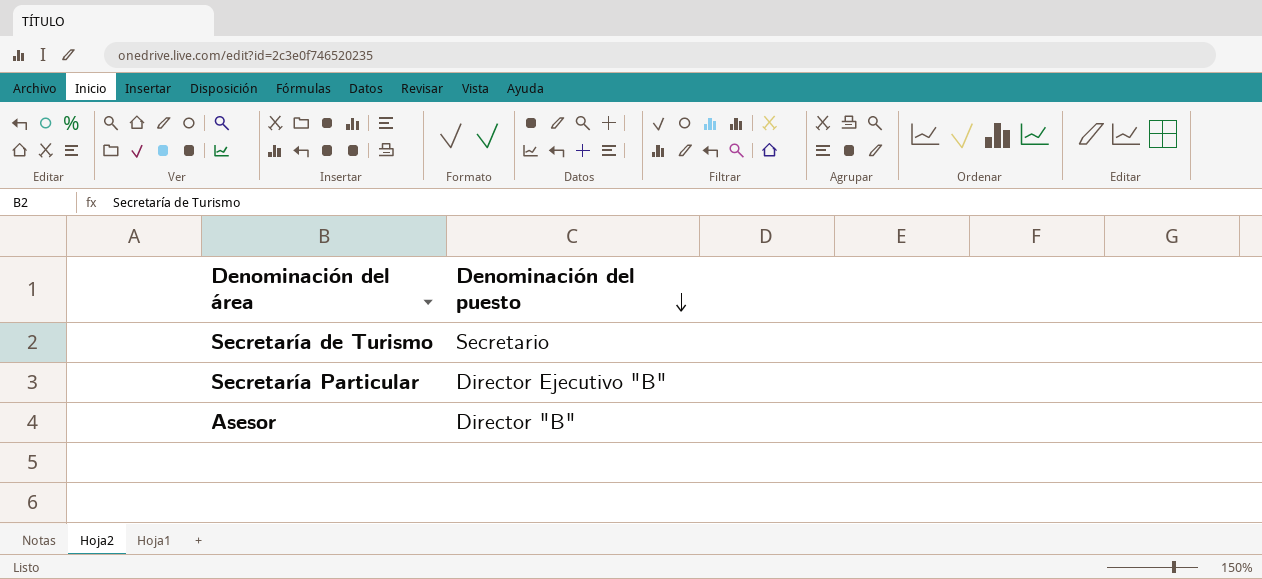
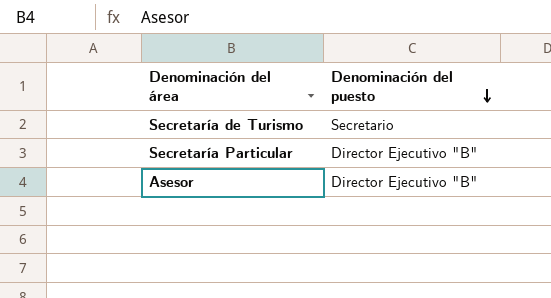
Asesor | Denominación del puesto: Director "B" -> Director Ejecutivo "B"

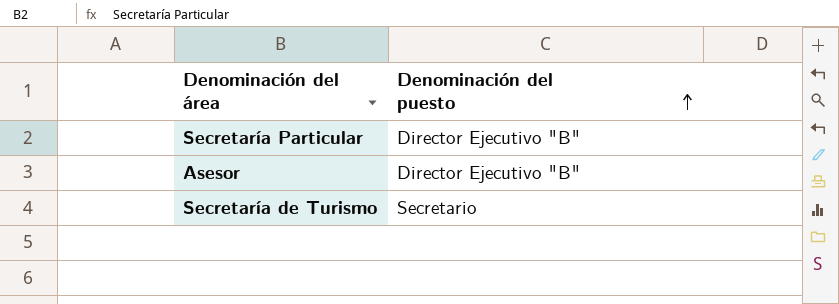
row order: Denominación del puesto descending -> Denominación del puesto ascending

